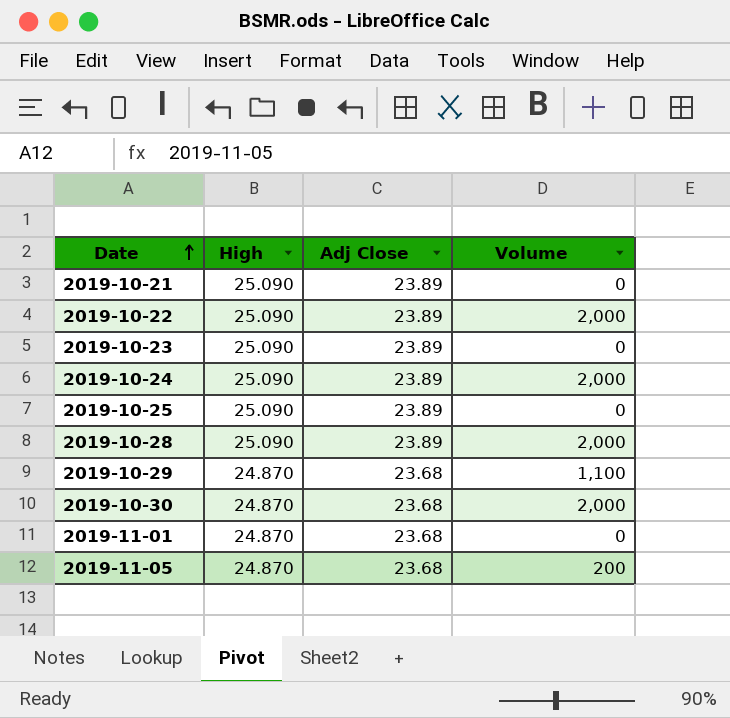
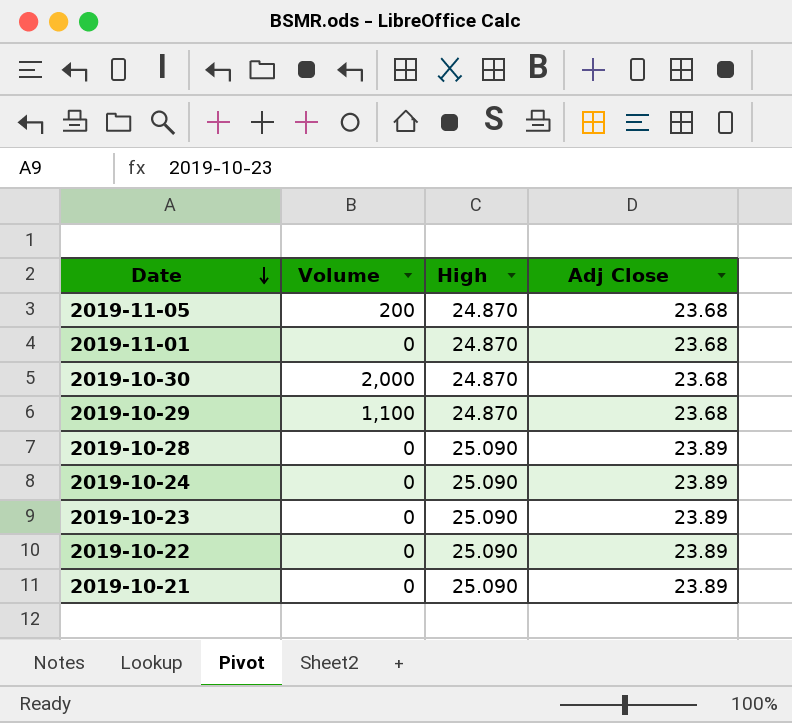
row order: Date ascending -> Date descending
column Volume | position: 4 -> 2
row 2019-10-25: 25.090 | 23.89 | 0 -> none
2019-10-28 | Volume: 2,000 -> 0
2019-10-24 | Volume: 2,000 -> 0
2019-10-22 | Volume: 2,000 -> 0

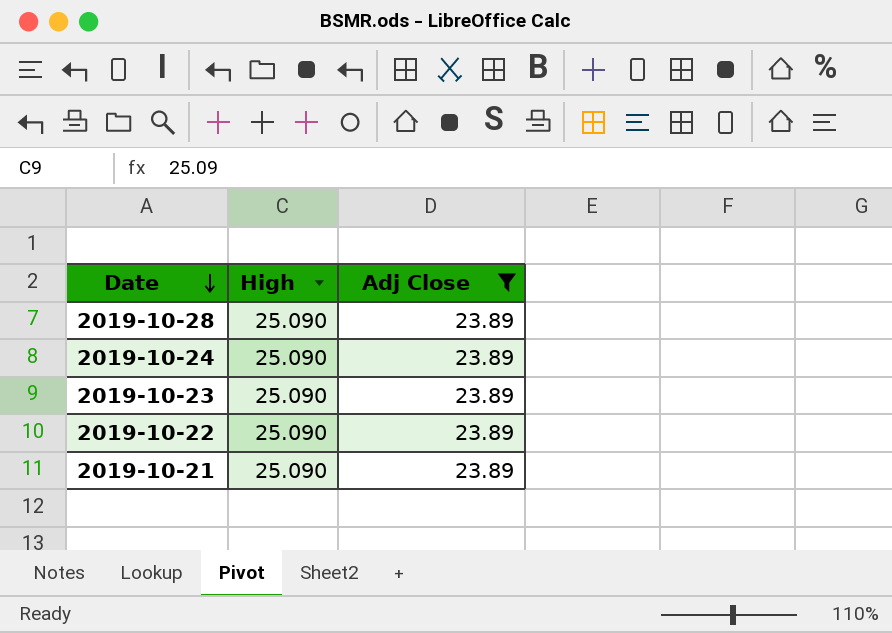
filter: none -> Adj Close = 23.89
column Volume | position: 2 -> none

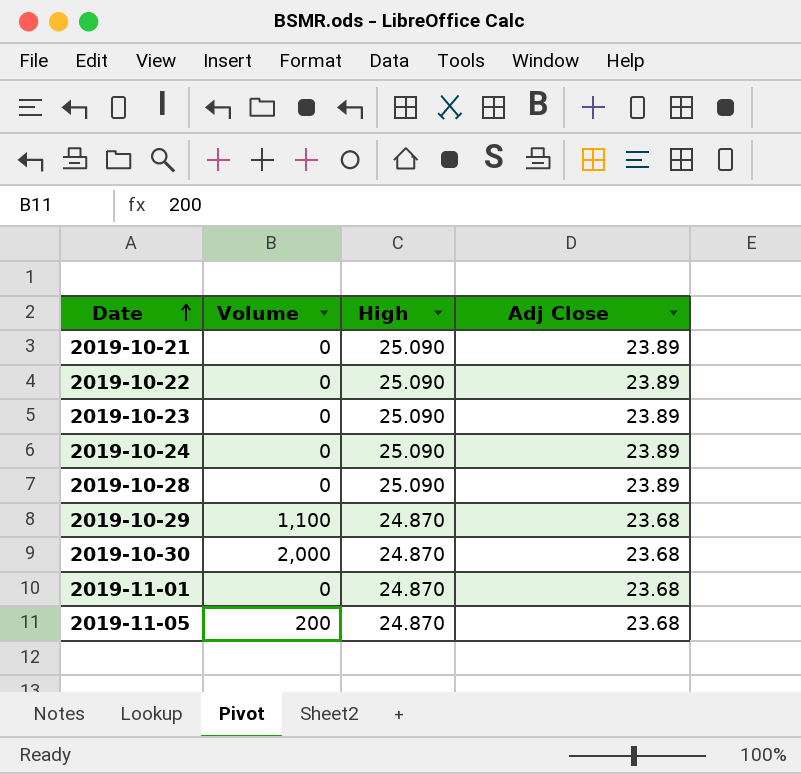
filter: Adj Close = 23.89 -> none
row order: Date descending -> Date ascending
column Volume | position: none -> 2

